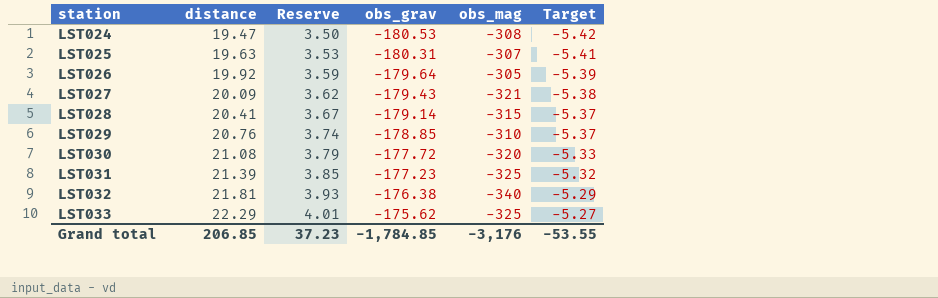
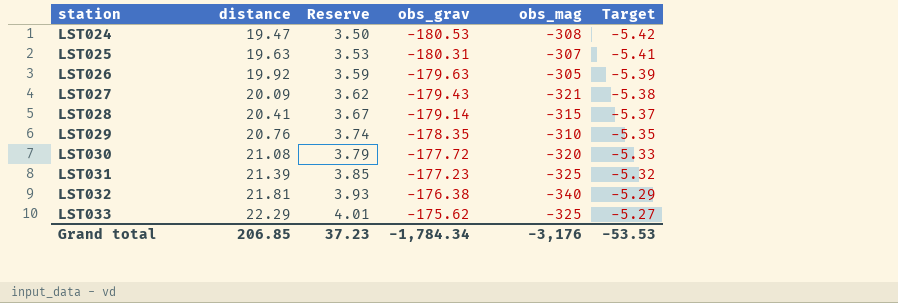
LST026 | obs_grav: -179.64 -> -179.63
LST029 | obs_grav: -178.85 -> -178.35
LST029 | Target: -5.37 -> -5.35
Grand total | obs_grav: -1,784.85 -> -1,784.34
Grand total | Target: -53.55 -> -53.53

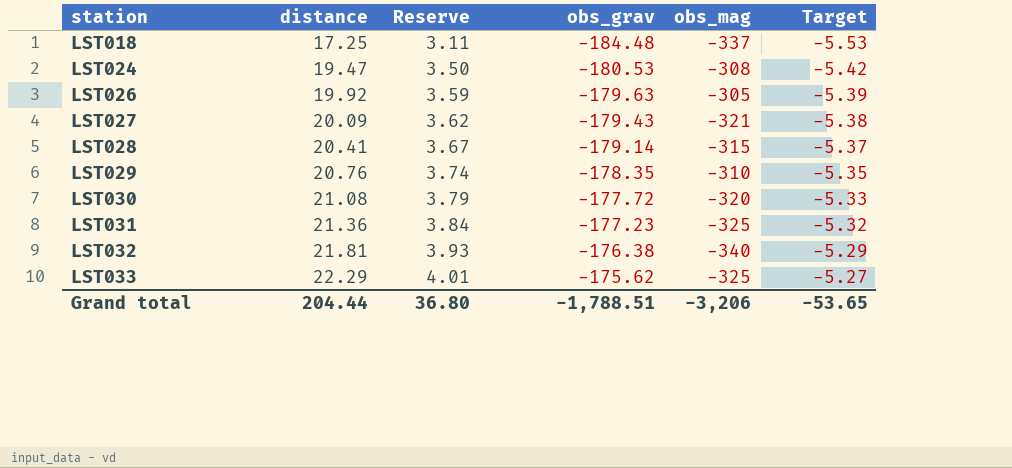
row LST025: 19.63 | 3.53 | -180.31 | -307 | -5.41 -> none
row LST018: none -> 17.25 | 3.11 | -184.48 | -337 | -5.53
LST031 | distance: 21.39 -> 21.36
LST031 | Reserve: 3.85 -> 3.84
Grand total | distance: 206.85 -> 204.44
Grand total | Reserve: 37.23 -> 36.80
Grand total | obs_grav: -1,784.34 -> -1,788.51
Grand total | obs_mag: -3,176 -> -3,206
Grand total | Target: -53.53 -> -53.65

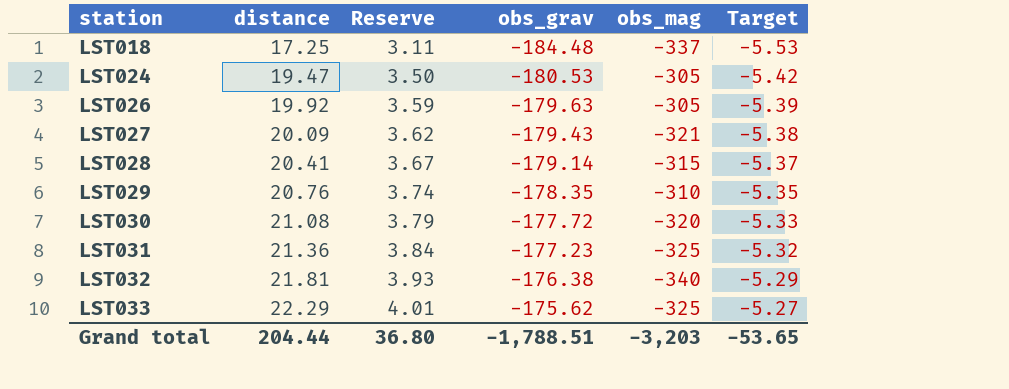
LST024 | obs_mag: -308 -> -305
Grand total | obs_mag: -3,206 -> -3,203

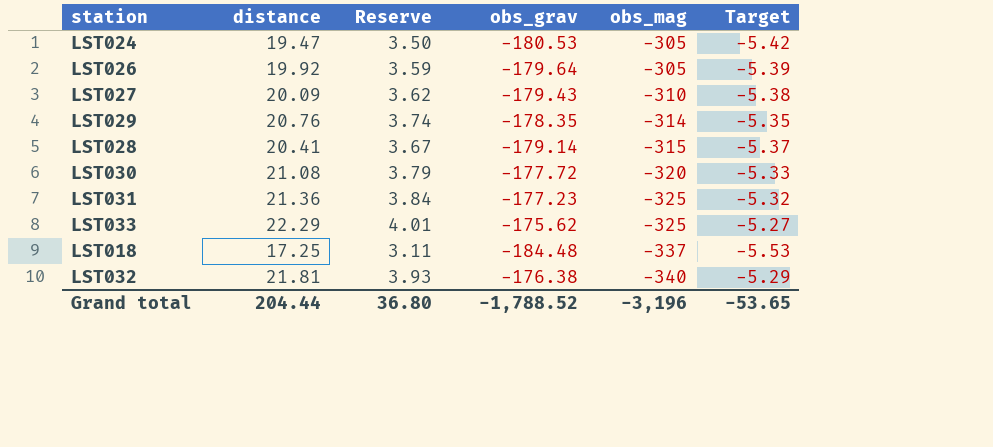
row order: station ascending -> obs_mag descending
LST026 | obs_grav: -179.63 -> -179.64
LST027 | obs_mag: -321 -> -310
LST029 | obs_mag: -310 -> -314
Grand total | obs_grav: -1,788.51 -> -1,788.52
Grand total | obs_mag: -3,203 -> -3,196

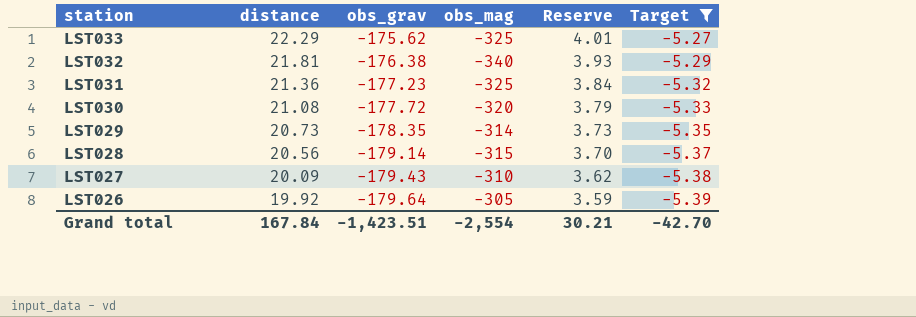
filter: none -> Target >= -5.39
row order: obs_mag descending -> station descending
column Reserve | position: 3 -> 5
LST029 | distance: 20.76 -> 20.73
LST029 | Reserve: 3.74 -> 3.73
LST028 | distance: 20.41 -> 20.56
LST028 | Reserve: 3.67 -> 3.70
Grand total | distance: 204.44 -> 167.84
Grand total | obs_grav: -1,788.52 -> -1,423.51
Grand total | obs_mag: -3,196 -> -2,554
Grand total | Reserve: 36.80 -> 30.21
Grand total | Target: -53.65 -> -42.70

